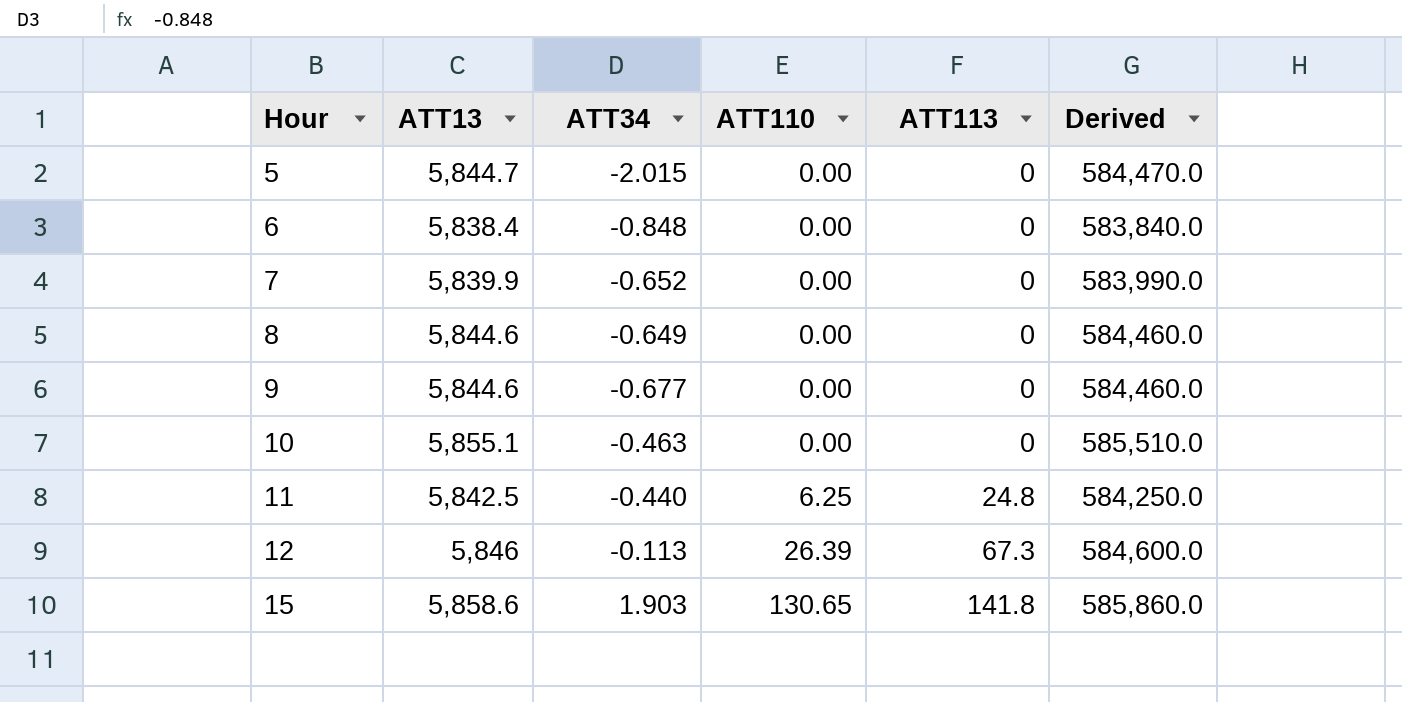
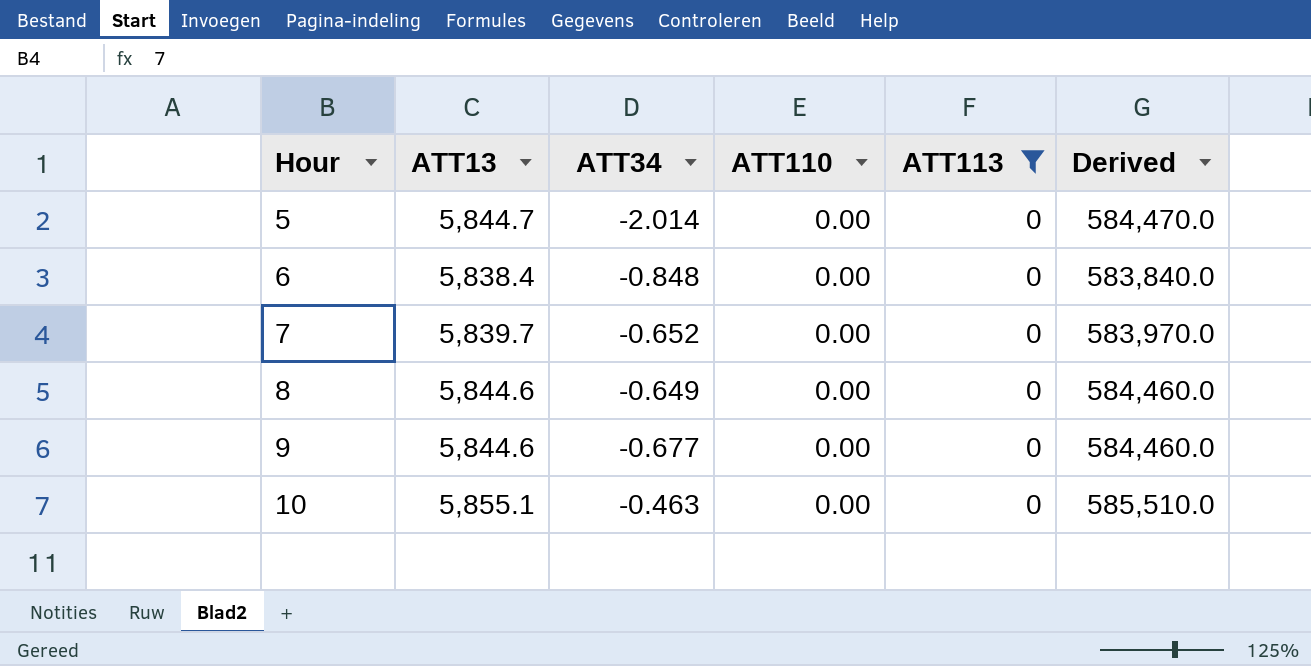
filter: none -> ATT113 = 0
5 | ATT34: -2.015 -> -2.014
7 | ATT13: 5,839.9 -> 5,839.7
7 | Derived: 583,990.0 -> 583,970.0

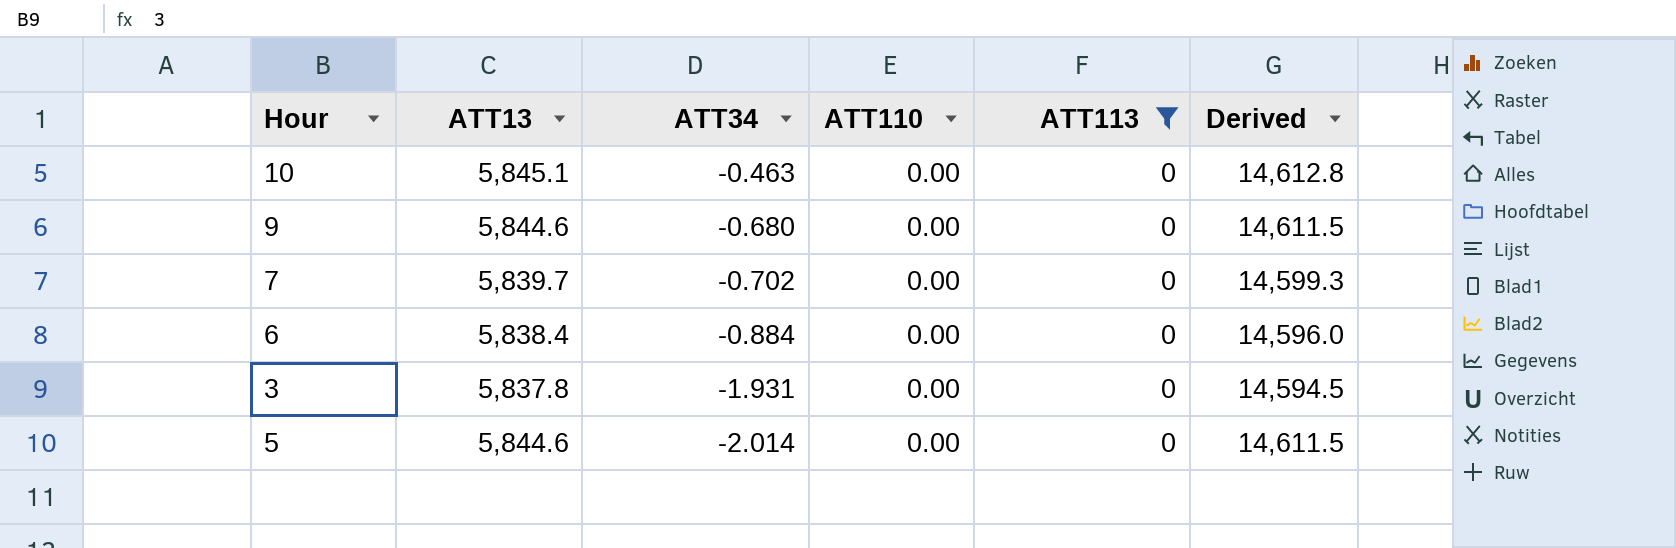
row order: Hour ascending -> ATT34 descending
column Derived | formula: [ATT13] * 100 -> [ATT13] * 2.5
row 8: 5,844.6 | -0.649 | 0.00 | 0 | 584,460.0 -> none
10 | ATT13: 5,855.1 -> 5,845.1
9 | ATT34: -0.677 -> -0.680
7 | ATT34: -0.652 -> -0.702
6 | ATT34: -0.848 -> -0.884
row 3: none -> 5,837.8 | -1.931 | 0.00 | 0 | 14,594.5
5 | ATT13: 5,844.7 -> 5,844.6

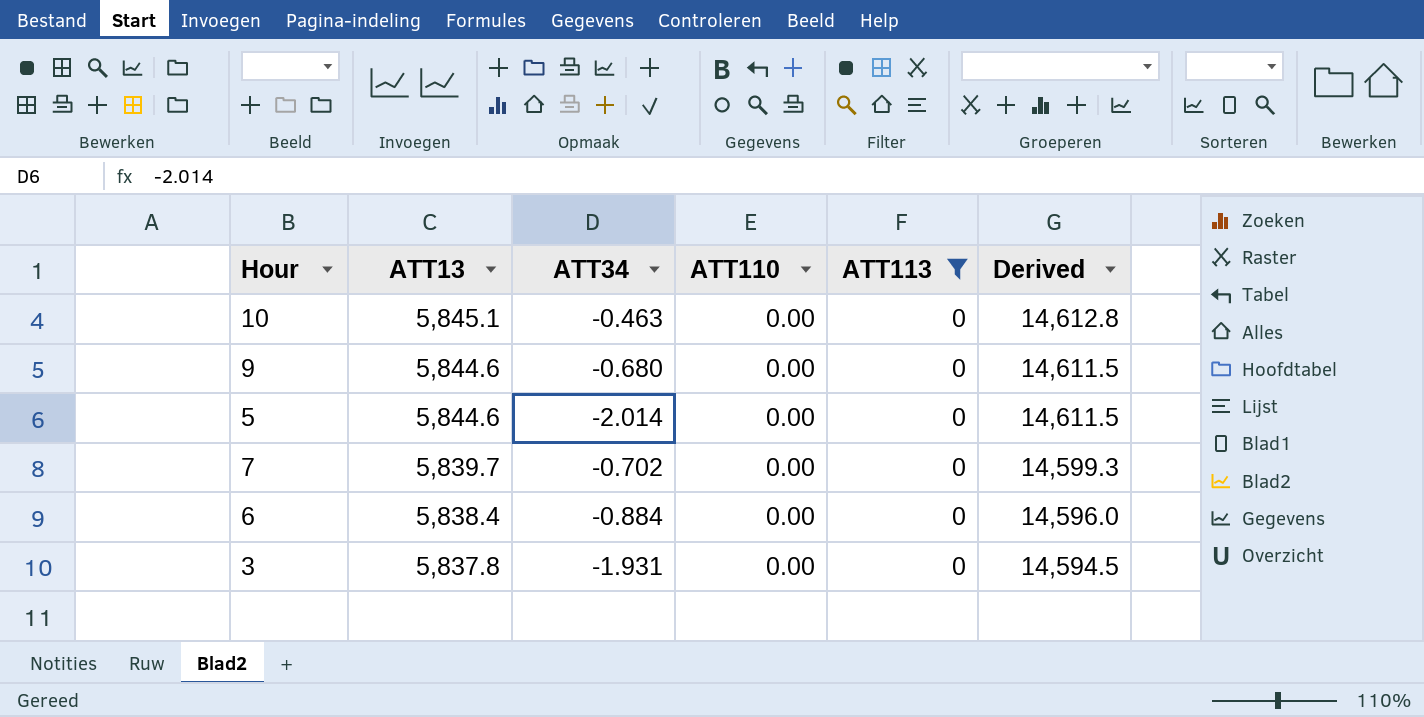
row order: ATT34 descending -> ATT13 descending

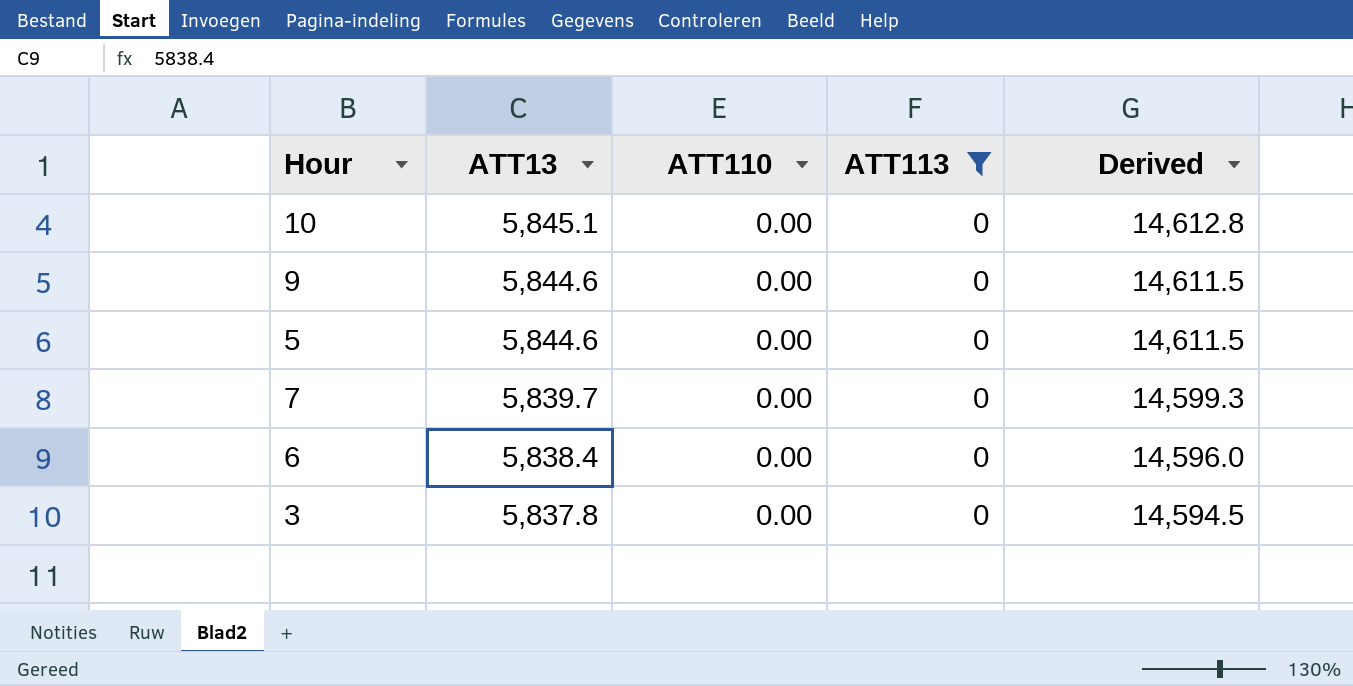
column ATT34 | position: 3 -> none

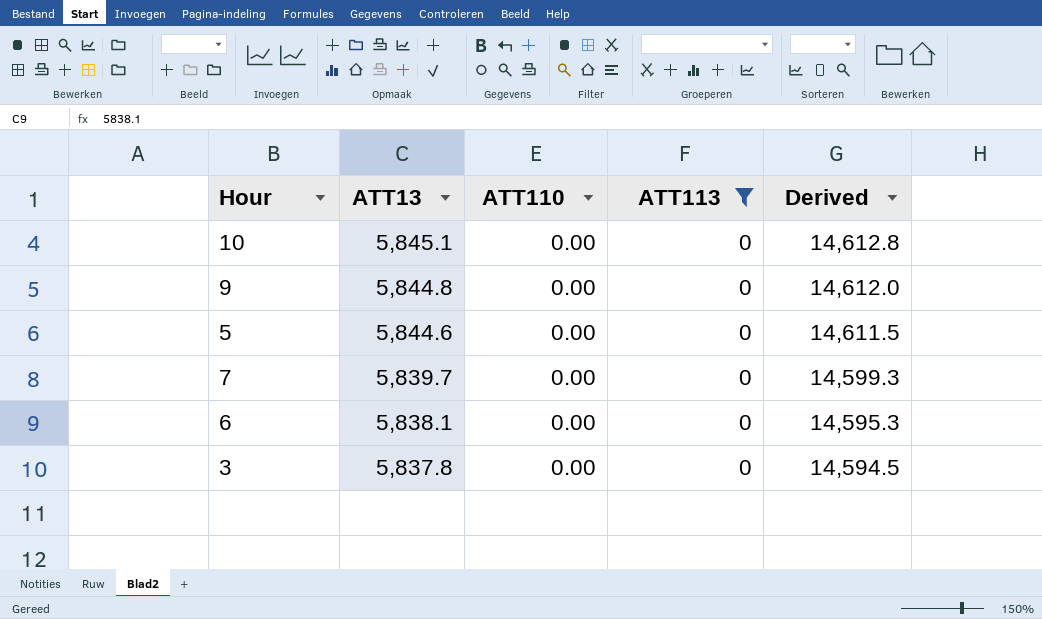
9 | ATT13: 5,844.6 -> 5,844.8
9 | Derived: 14,611.5 -> 14,612.0
6 | ATT13: 5,838.4 -> 5,838.1
6 | Derived: 14,596.0 -> 14,595.3

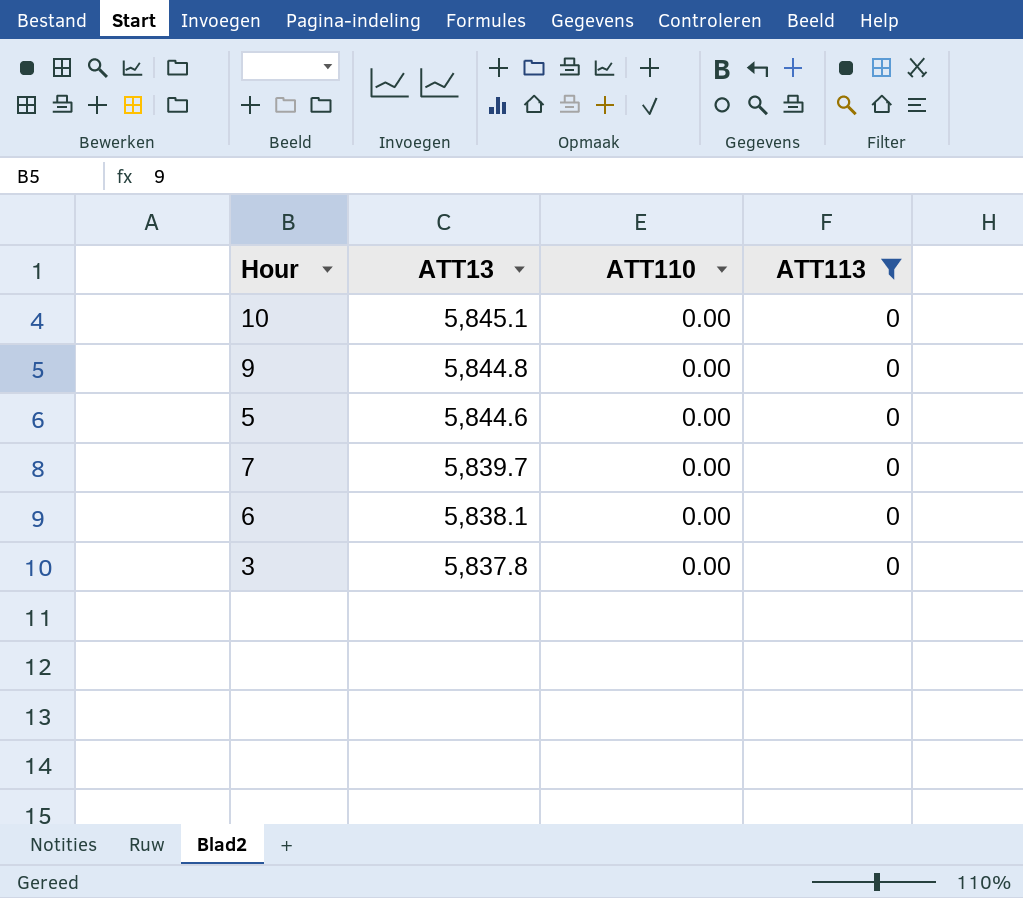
column Derived | formula: [ATT13] * 2.5 -> none

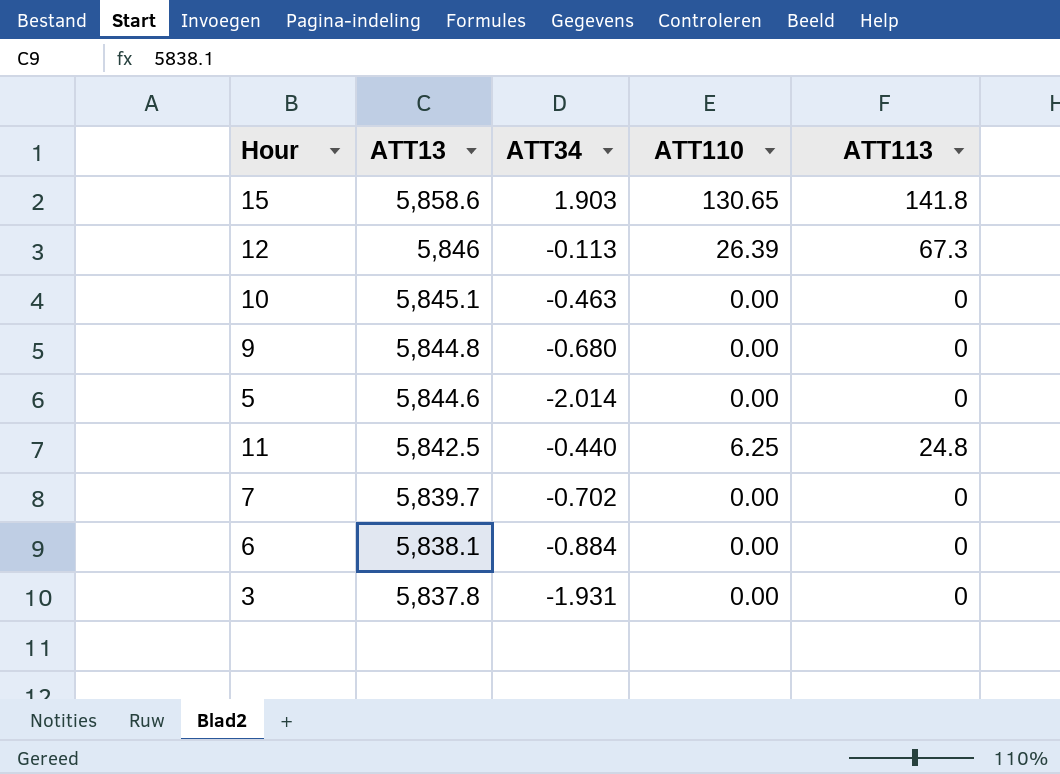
filter: ATT113 = 0 -> none
column ATT34 | position: none -> 3

